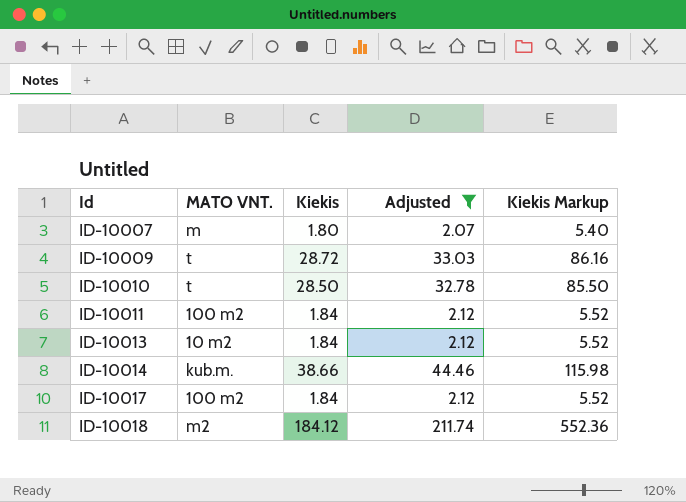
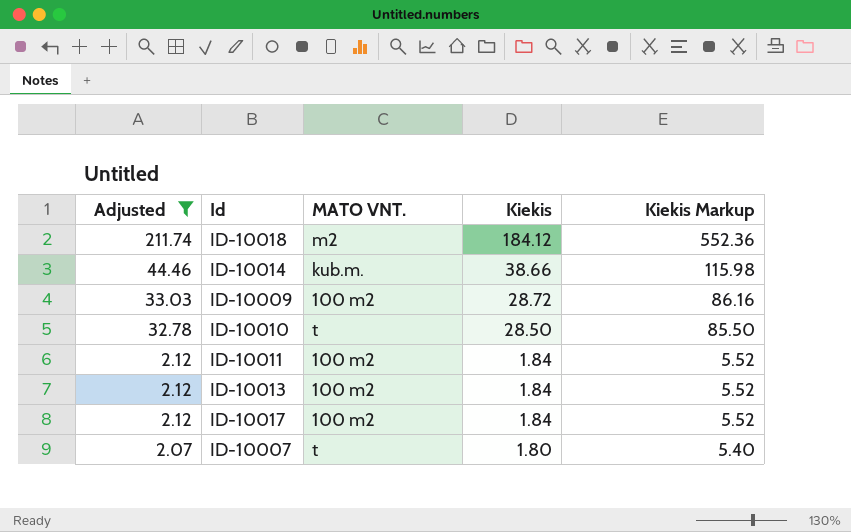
row order: Id ascending -> Adjusted descending
column Adjusted | position: 4 -> 1
ID-10009 | MATO VNT.: t -> 100 m2
ID-10013 | MATO VNT.: 10 m2 -> 100 m2
ID-10007 | MATO VNT.: m -> t

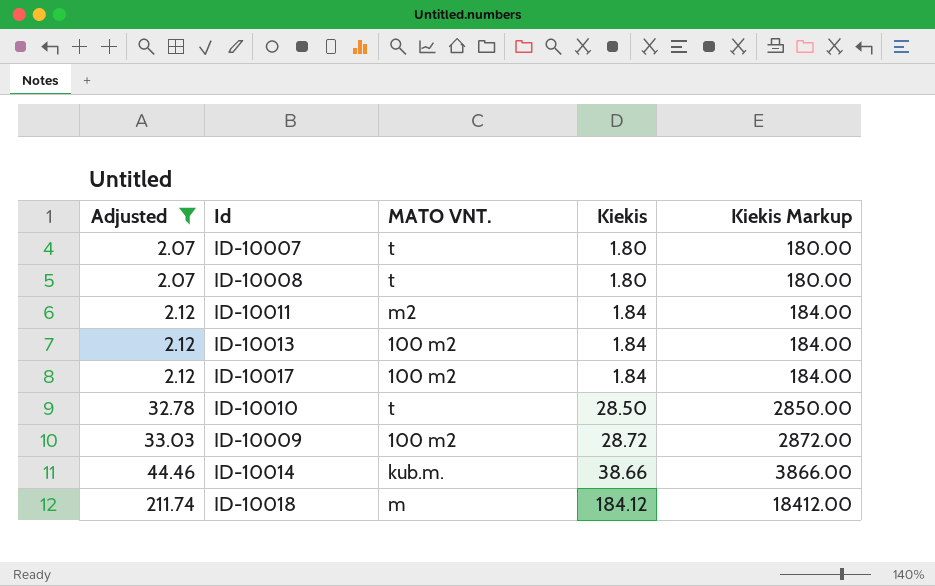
row order: Adjusted descending -> Adjusted ascending
column Kiekis Markup | formula: [Kiekis] * 3 -> [Kiekis] * 100
row ID-10008: none -> 2.07 | t | 1.80 | 180.00
ID-10011 | MATO VNT.: 100 m2 -> m2
ID-10018 | MATO VNT.: m2 -> m

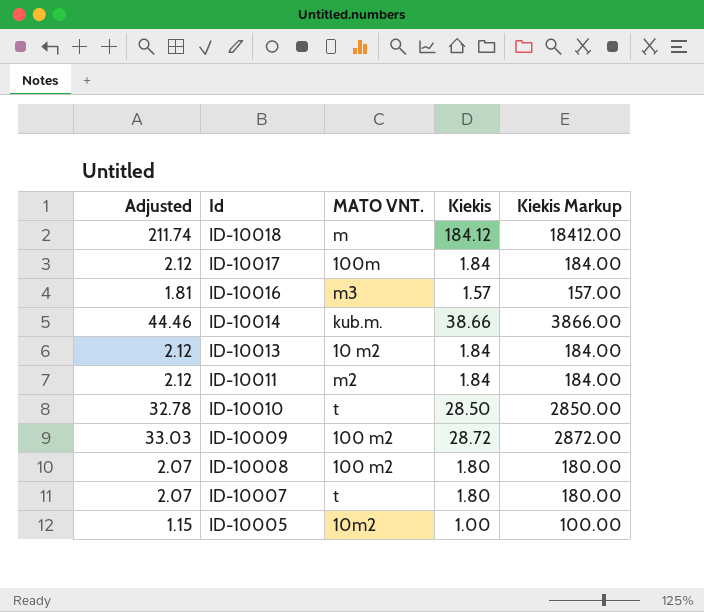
filter: Adjusted >= 2.07 -> none
row order: Adjusted ascending -> Id descending
ID-10017 | MATO VNT.: 100 m2 -> 100m
ID-10013 | MATO VNT.: 100 m2 -> 10 m2
ID-10008 | MATO VNT.: t -> 100 m2

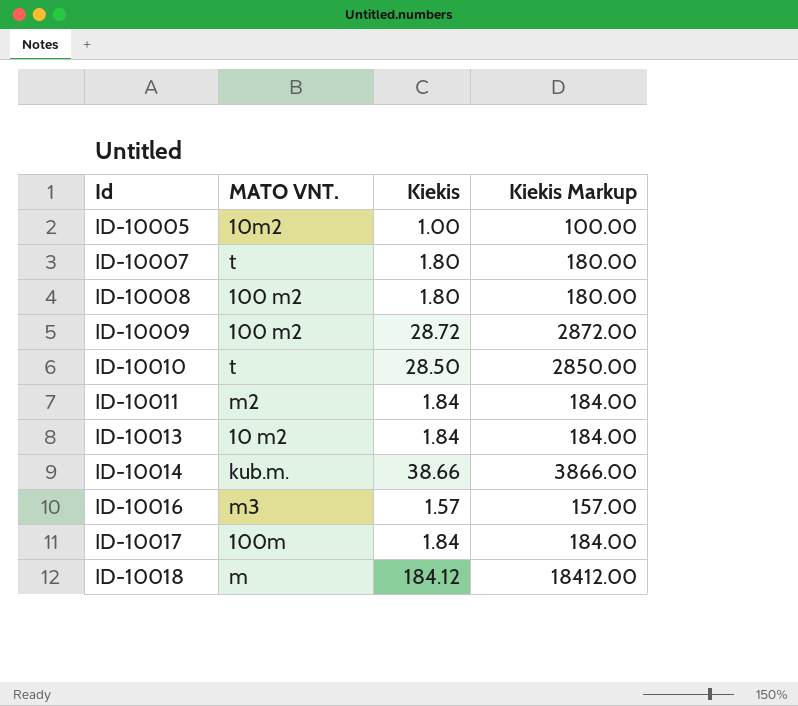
row order: Id descending -> Id ascending
column Adjusted | formula: [Kiekis] * 1.15 -> none

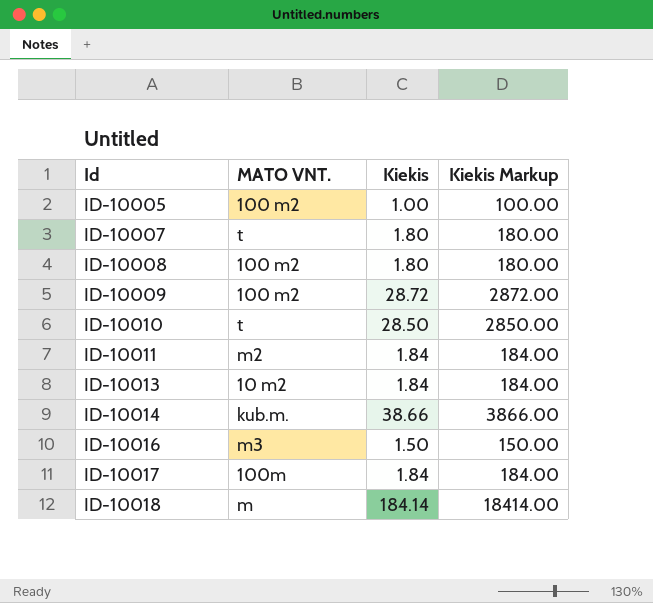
ID-10005 | MATO VNT.: 10m2 -> 100 m2
ID-10016 | Kiekis: 1.57 -> 1.50
ID-10016 | Kiekis Markup: 157.00 -> 150.00
ID-10018 | Kiekis: 184.12 -> 184.14
ID-10018 | Kiekis Markup: 18412.00 -> 18414.00

